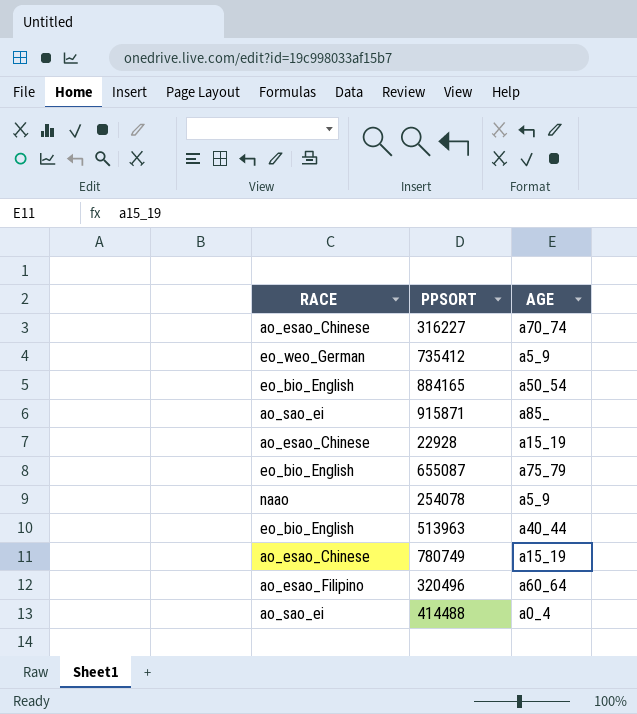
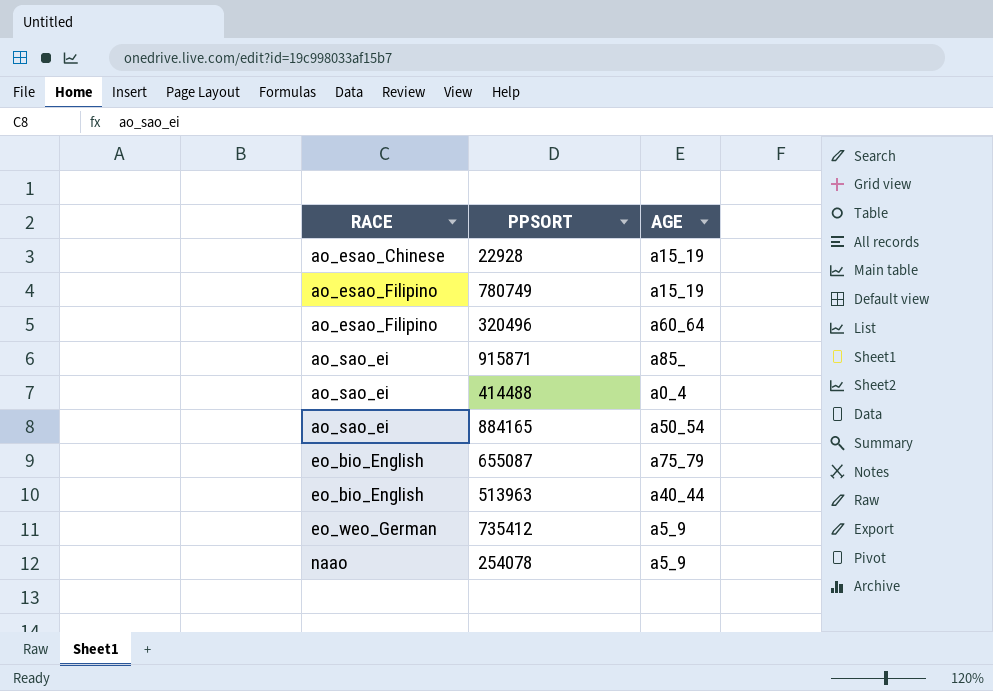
row order: none -> RACE ascending
row 316227: ao_esao_Chinese | a70_74 -> none
780749 | RACE: ao_esao_Chinese -> ao_esao_Filipino
884165 | RACE: eo_bio_English -> ao_sao_ei

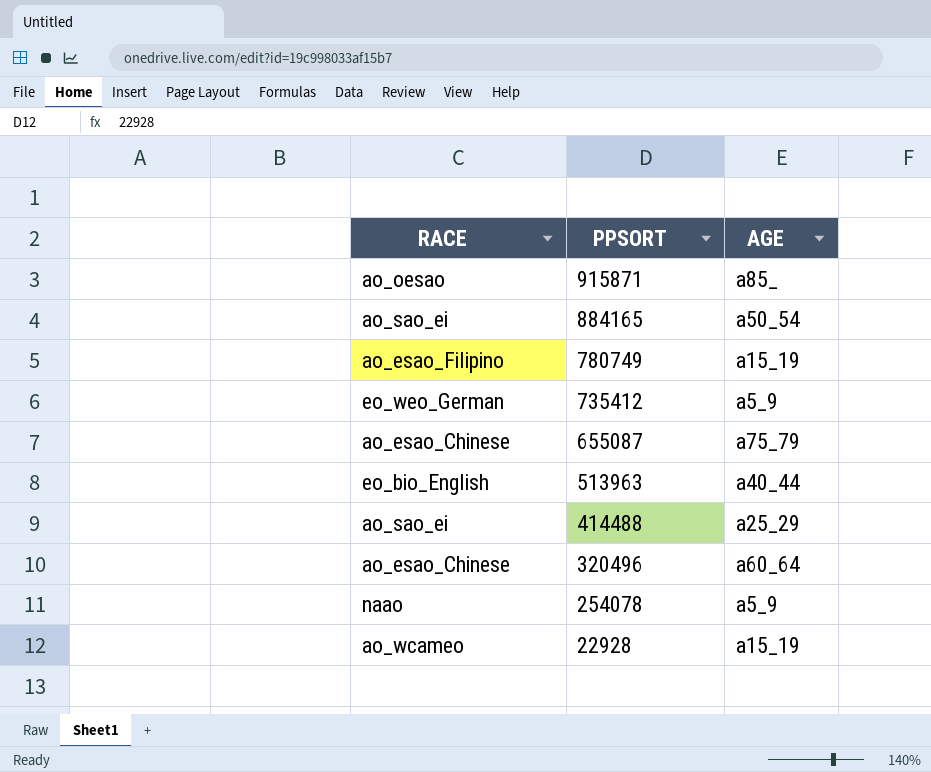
row order: RACE ascending -> PPSORT descending
915871 | RACE: ao_sao_ei -> ao_oesao
655087 | RACE: eo_bio_English -> ao_esao_Chinese
414488 | AGE: a0_4 -> a25_29
320496 | RACE: ao_esao_Filipino -> ao_esao_Chinese
22928 | RACE: ao_esao_Chinese -> ao_wcameo

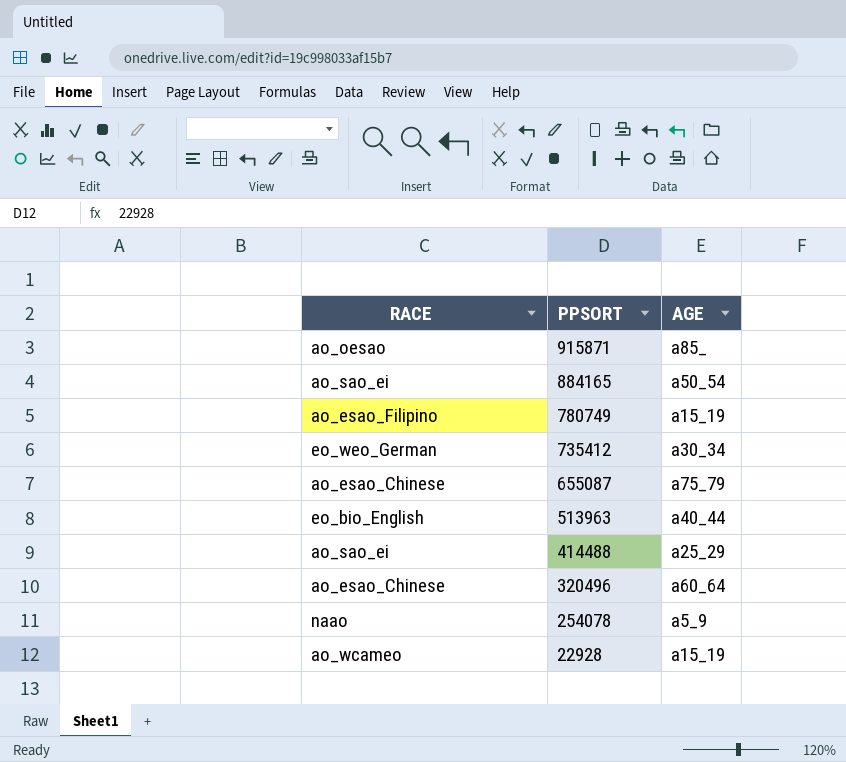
735412 | AGE: a5_9 -> a30_34

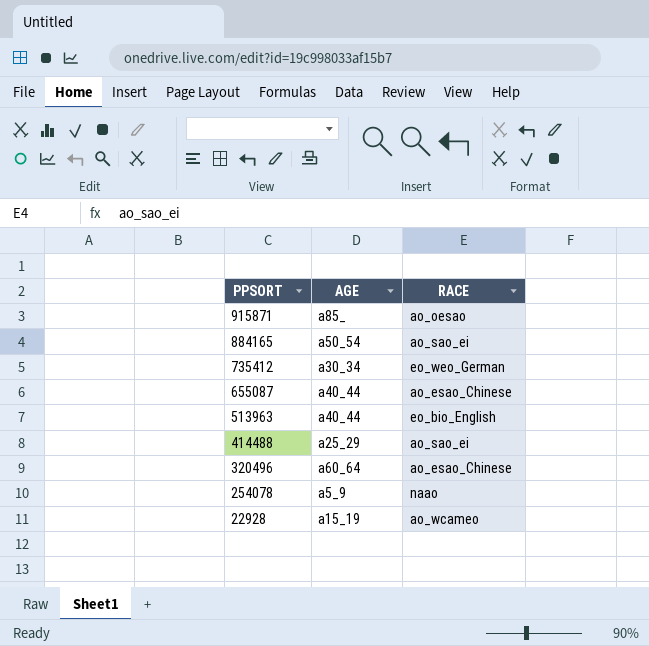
column RACE | position: 1 -> 3
row 780749: ao_esao_Filipino | a15_19 -> none
655087 | AGE: a75_79 -> a40_44

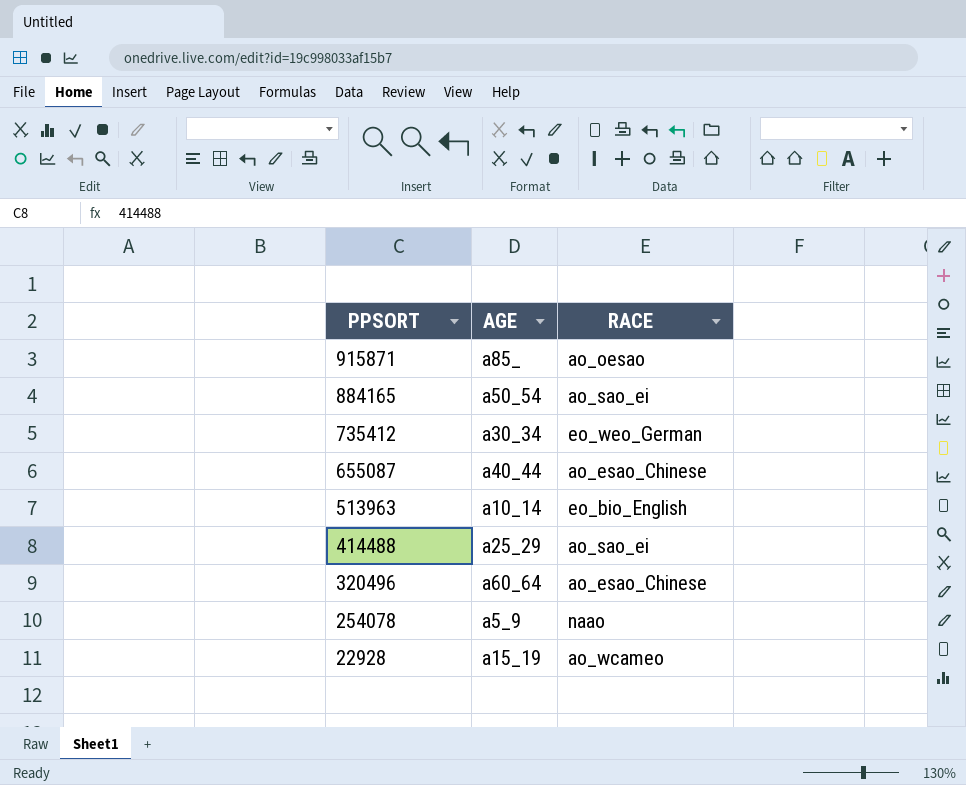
513963 | AGE: a40_44 -> a10_14

